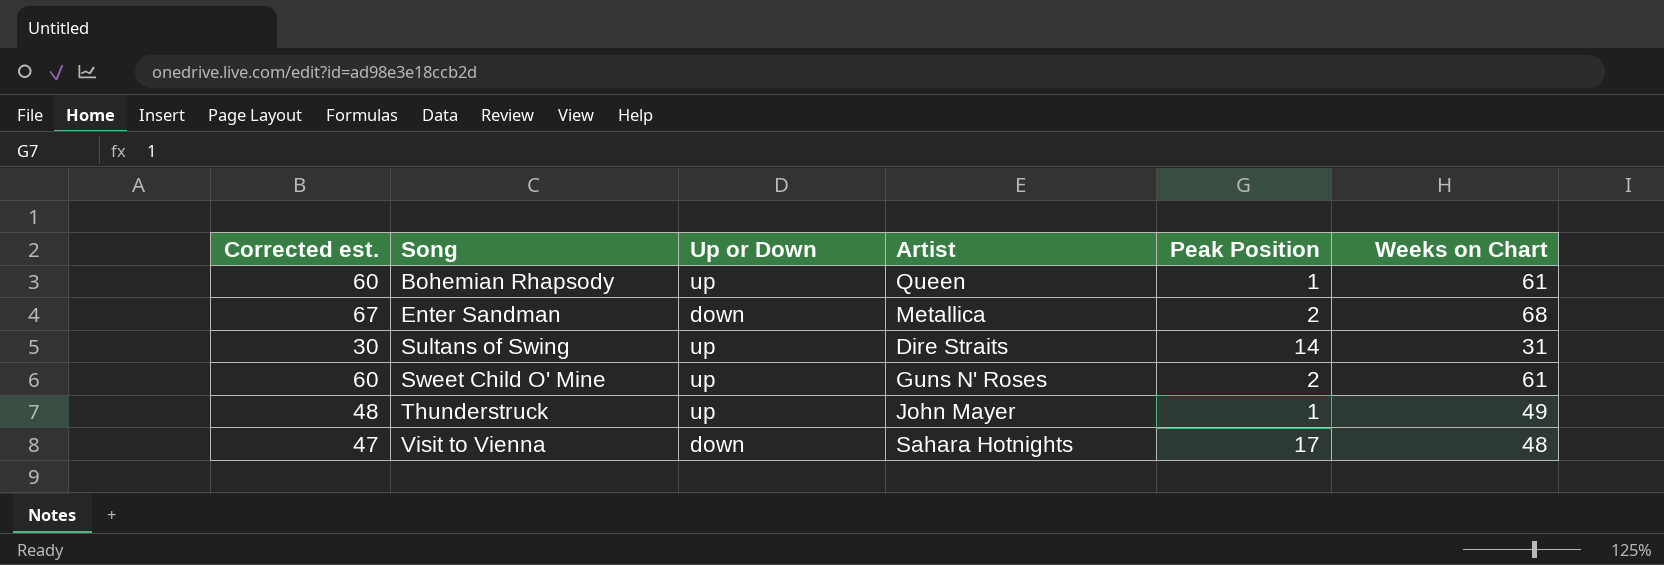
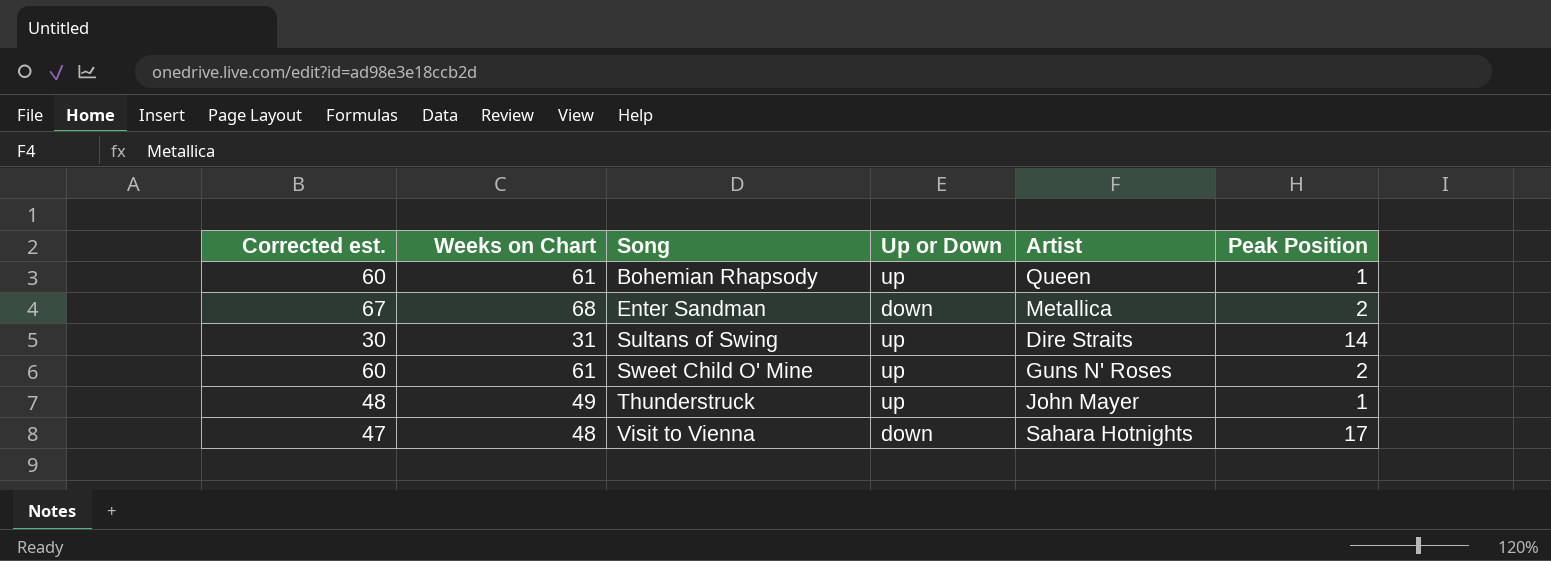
column Weeks on Chart | position: 6 -> 2

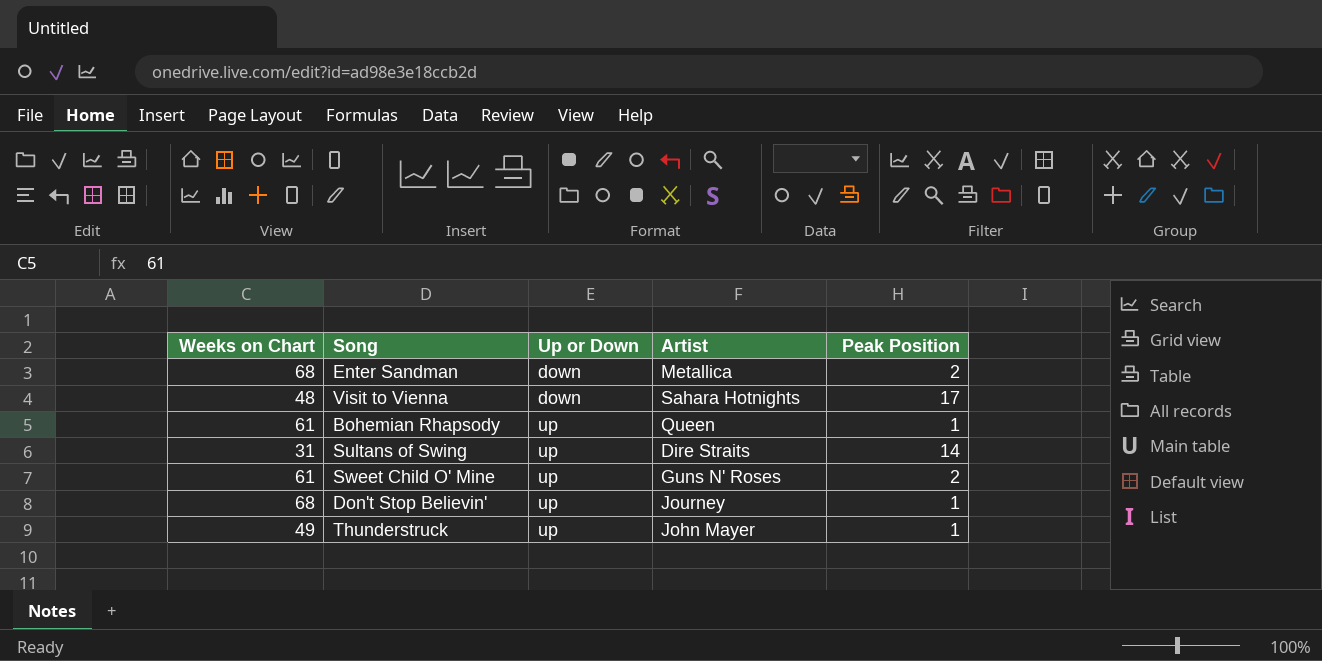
row order: Song ascending -> Up or Down ascending
column Corrected est. | formula: [Weeks on Chart] - 1 -> none
row Don't Stop Believin': none -> 68 | up | Journey | 1

